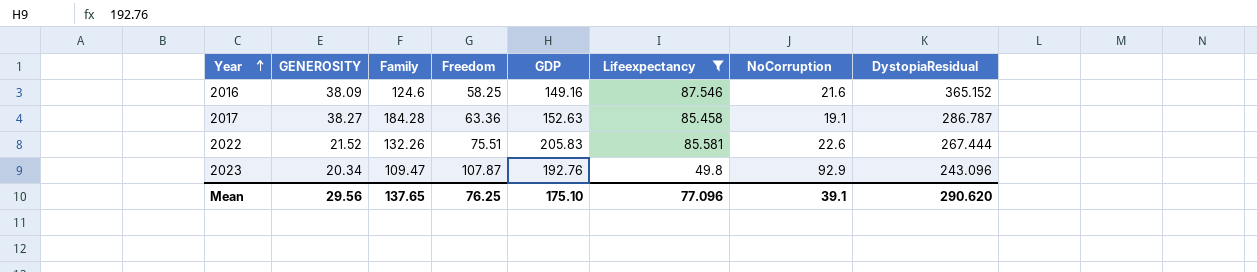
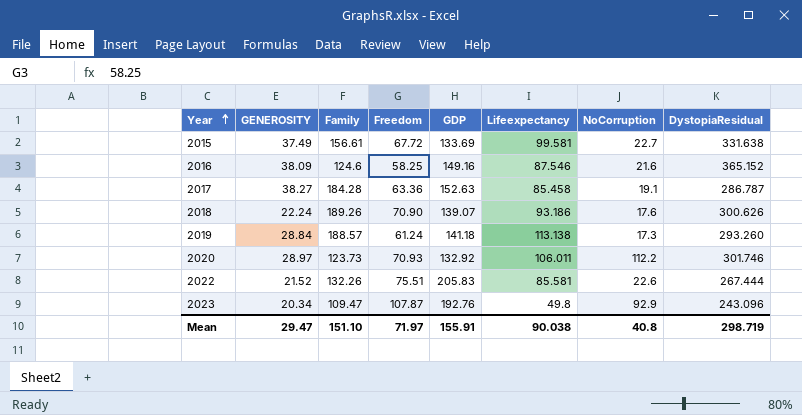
filter: Lifeexpectancy <= 87.546 -> none
Mean | GENEROSITY: 29.56 -> 29.47
Mean | Family: 137.65 -> 151.10
Mean | Freedom: 76.25 -> 71.97
Mean | GDP: 175.10 -> 155.91
Mean | Lifeexpectancy: 77.096 -> 90.038
Mean | NoCorruption: 39.1 -> 40.8
Mean | DystopiaResidual: 290.620 -> 298.719

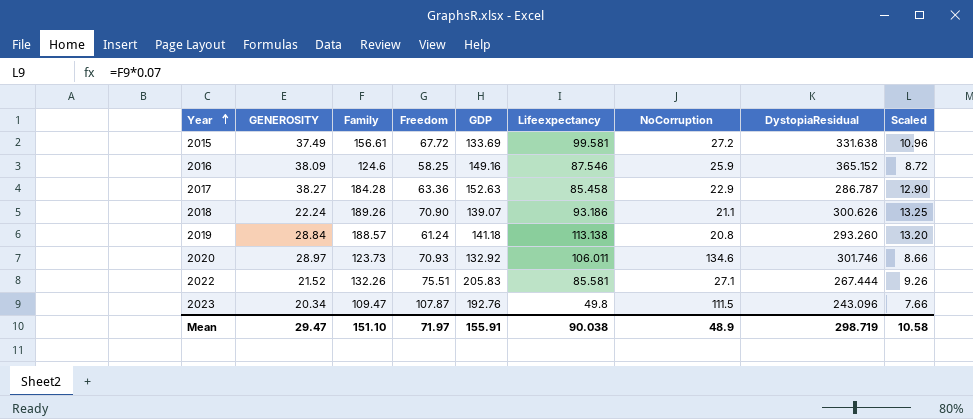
column Scaled | formula: none -> [Family] * 0.07
2015 | NoCorruption: 22.7 -> 27.2
2016 | NoCorruption: 21.6 -> 25.9
2017 | NoCorruption: 19.1 -> 22.9
2018 | NoCorruption: 17.6 -> 21.1
2019 | NoCorruption: 17.3 -> 20.8
2020 | NoCorruption: 112.2 -> 134.6
2022 | NoCorruption: 22.6 -> 27.1
2023 | NoCorruption: 92.9 -> 111.5
Mean | NoCorruption: 40.8 -> 48.9

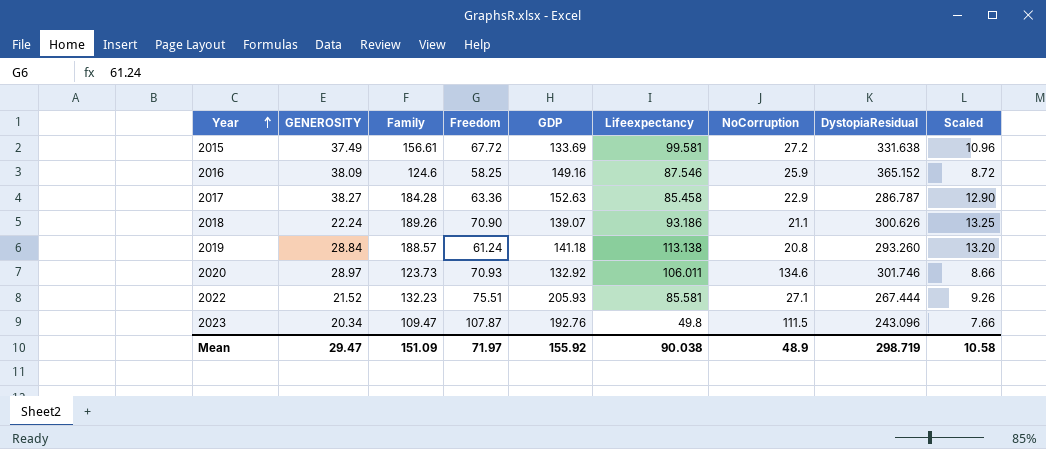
2022 | Family: 132.26 -> 132.23
2022 | GDP: 205.83 -> 205.93
Mean | Family: 151.10 -> 151.09
Mean | GDP: 155.91 -> 155.92

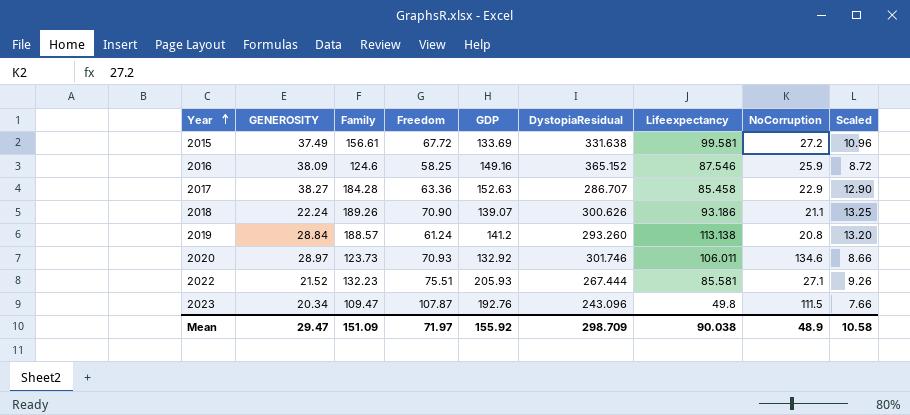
column DystopiaResidual | position: 8 -> 6
2017 | DystopiaResidual: 286.787 -> 286.707
2019 | GDP: 141.18 -> 141.2
Mean | DystopiaResidual: 298.719 -> 298.709

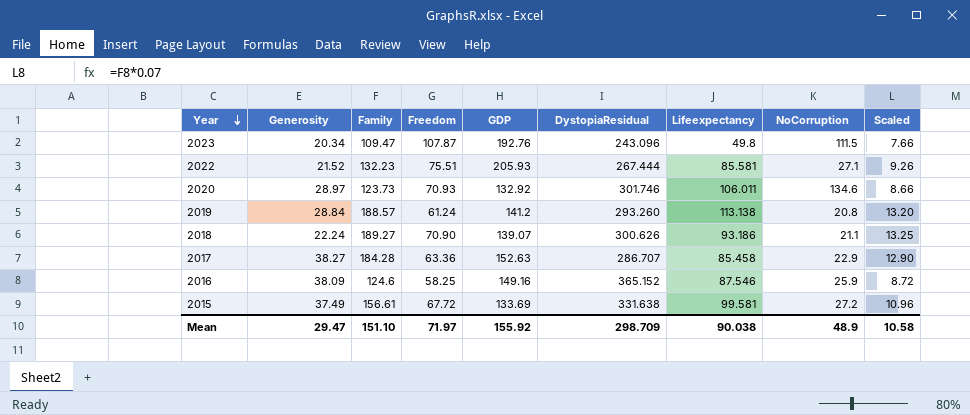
row order: Year ascending -> Year descending
column name: GENEROSITY -> Generosity
2018 | Family: 189.26 -> 189.27
Mean | Family: 151.09 -> 151.10

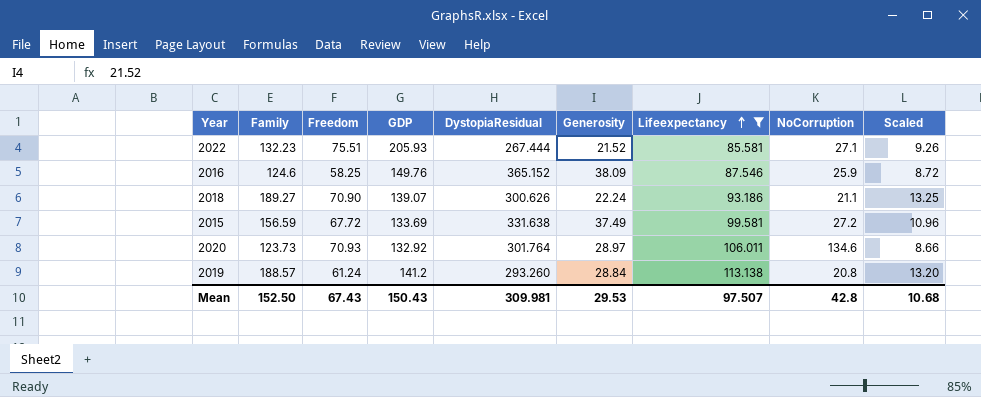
filter: none -> Lifeexpectancy >= 85.581
row order: Year descending -> Lifeexpectancy ascending
column Generosity | position: 2 -> 6
2016 | GDP: 149.16 -> 149.76
2015 | Family: 156.61 -> 156.59
2020 | DystopiaResidual: 301.746 -> 301.764
Mean | Family: 151.10 -> 152.50
Mean | Freedom: 71.97 -> 67.43
Mean | GDP: 155.92 -> 150.43
Mean | DystopiaResidual: 298.709 -> 309.981
Mean | Generosity: 29.47 -> 29.53
Mean | Lifeexpectancy: 90.038 -> 97.507
Mean | NoCorruption: 48.9 -> 42.8
Mean | Scaled: 10.58 -> 10.68

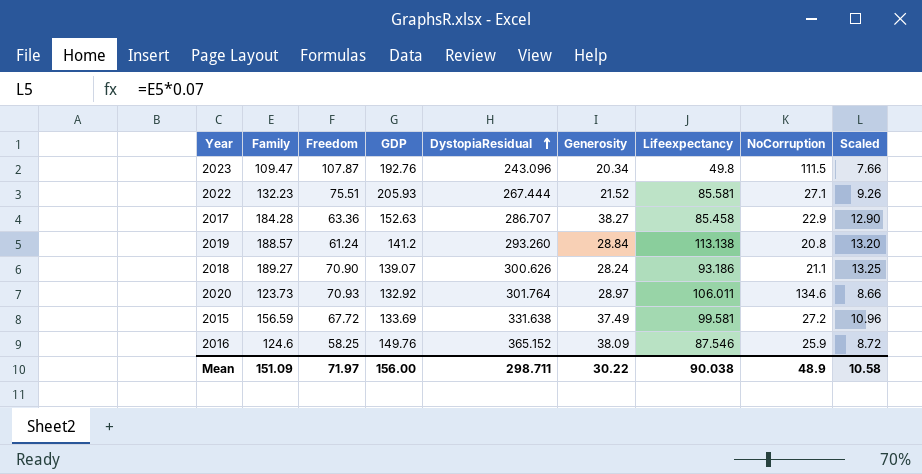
filter: Lifeexpectancy >= 85.581 -> none
row order: Lifeexpectancy ascending -> DystopiaResidual ascending
2018 | Generosity: 22.24 -> 28.24
Mean | Family: 152.50 -> 151.09
Mean | Freedom: 67.43 -> 71.97
Mean | GDP: 150.43 -> 156.00
Mean | DystopiaResidual: 309.981 -> 298.711
Mean | Generosity: 29.53 -> 30.22
Mean | Lifeexpectancy: 97.507 -> 90.038
Mean | NoCorruption: 42.8 -> 48.9
Mean | Scaled: 10.68 -> 10.58

